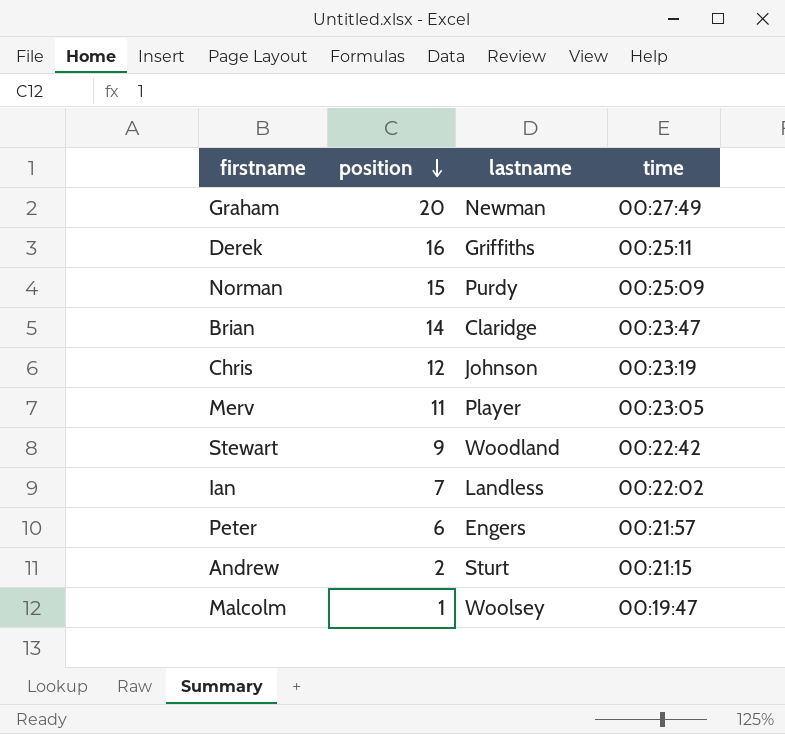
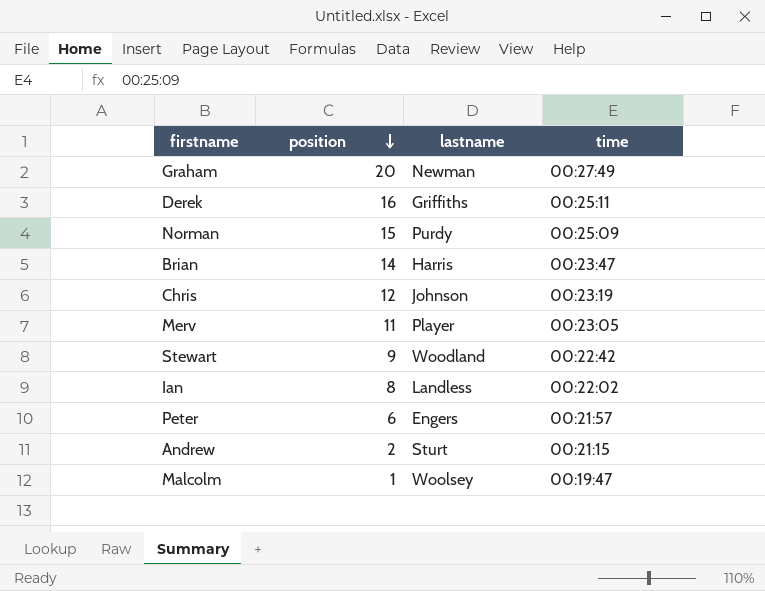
Brian | lastname: Claridge -> Harris
Ian | position: 7 -> 8

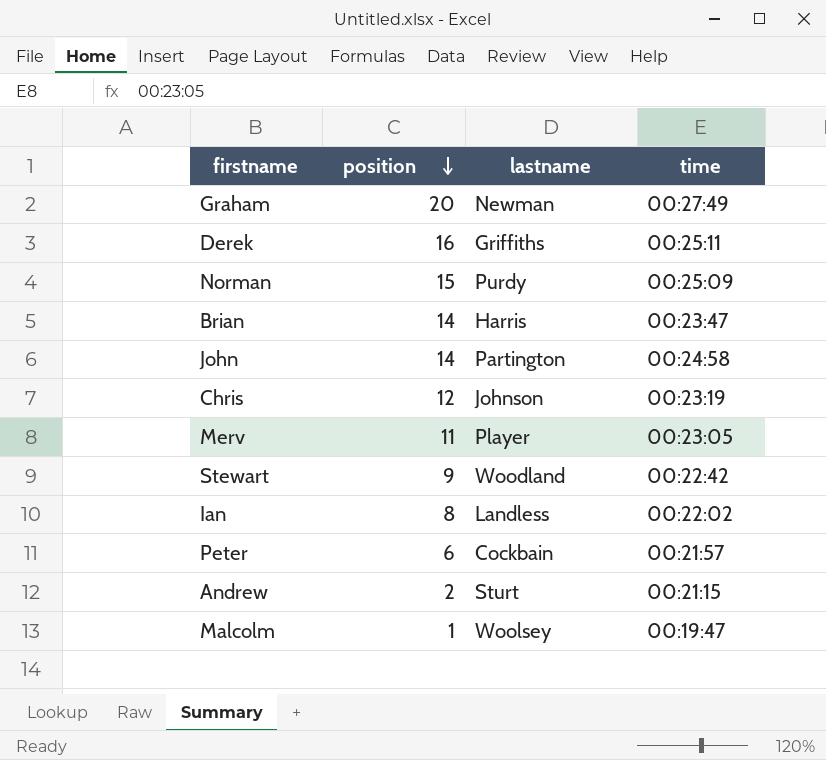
row John: none -> 14 | Partington | 00:24:58
Peter | lastname: Engers -> Cockbain

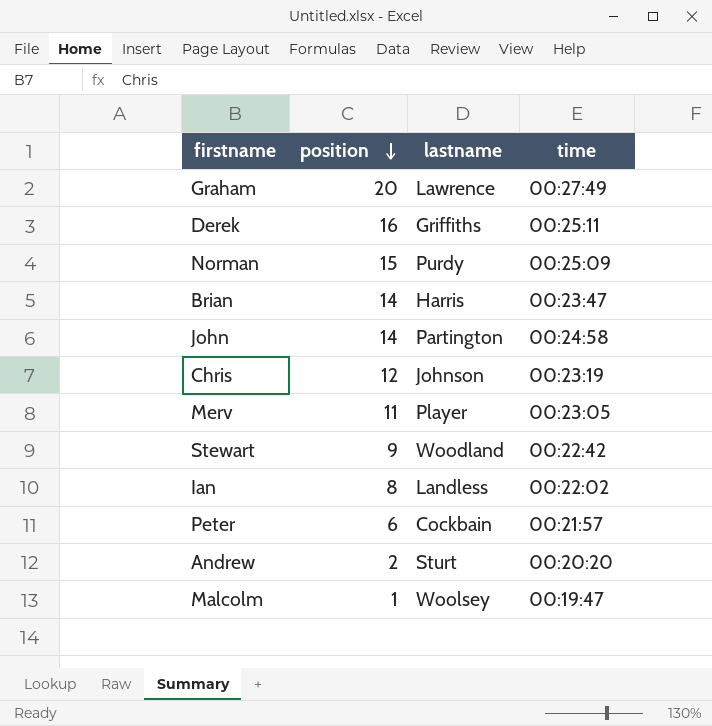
Graham | lastname: Newman -> Lawrence
Andrew | time: 00:21:15 -> 00:20:20

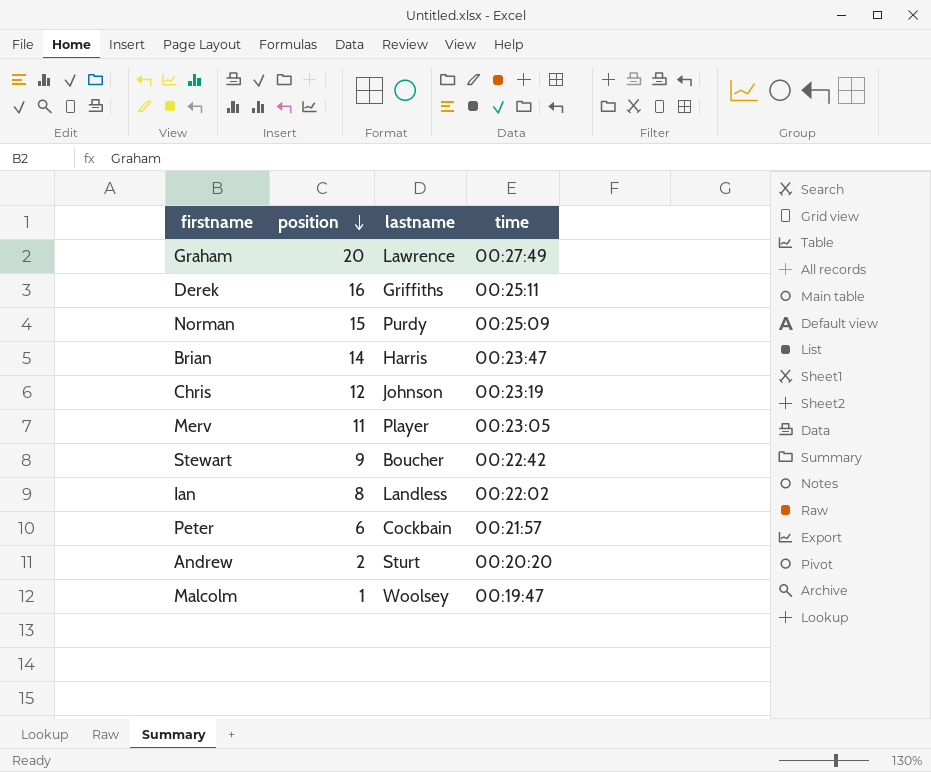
row John: 14 | Partington | 00:24:58 -> none
Stewart | lastname: Woodland -> Boucher

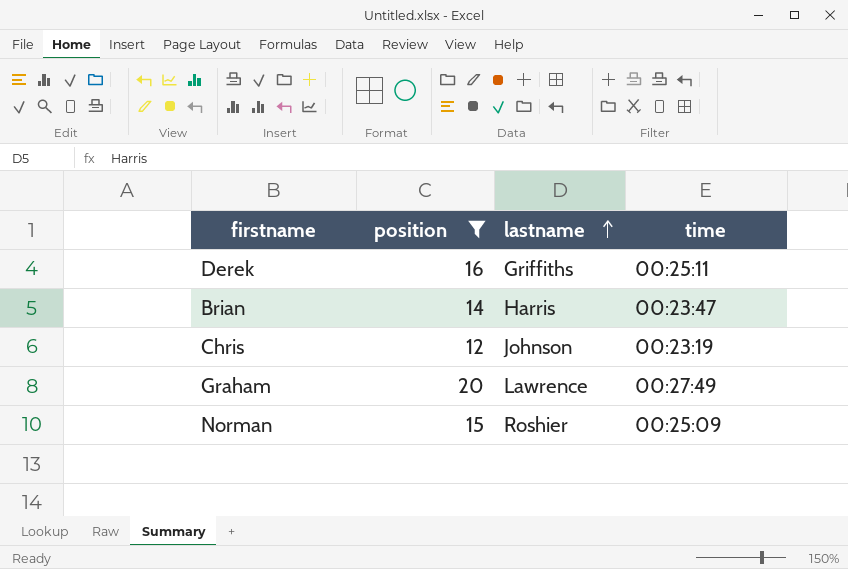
filter: none -> position >= 12
row order: position descending -> lastname ascending
Norman | lastname: Purdy -> Roshier

